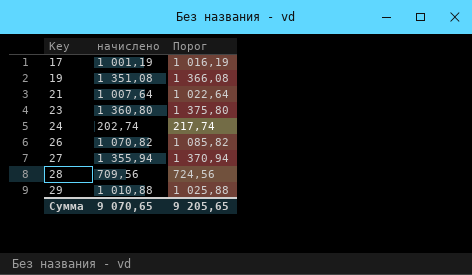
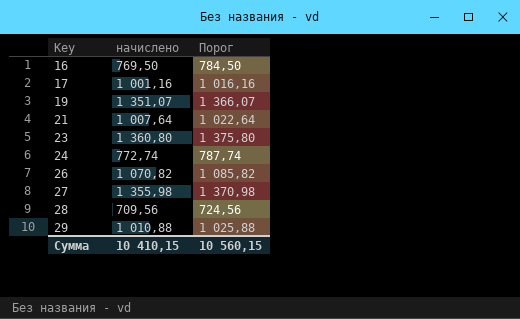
row 16: none -> 769,50 | 784,50
17 | начислено: 1 001,19 -> 1 001,16
17 | Порог: 1 016,19 -> 1 016,16
19 | начислено: 1 351,08 -> 1 351,07
19 | Порог: 1 366,08 -> 1 366,07
24 | начислено: 202,74 -> 772,74
24 | Порог: 217,74 -> 787,74
27 | начислено: 1 355,94 -> 1 355,98
27 | Порог: 1 370,94 -> 1 370,98
Сумма | начислено: 9 070,65 -> 10 410,15
Сумма | Порог: 9 205,65 -> 10 560,15

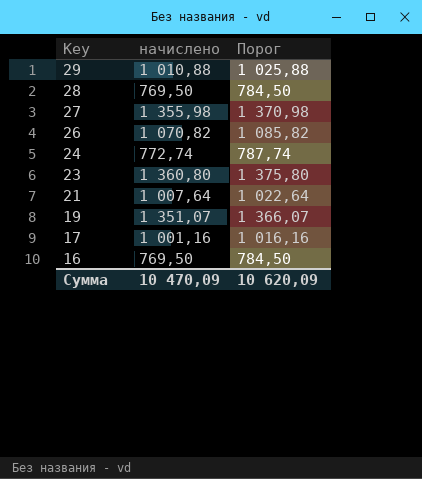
row order: Key ascending -> Key descending
28 | начислено: 709,56 -> 769,50
28 | Порог: 724,56 -> 784,50
Сумма | начислено: 10 410,15 -> 10 470,09
Сумма | Порог: 10 560,15 -> 10 620,09

